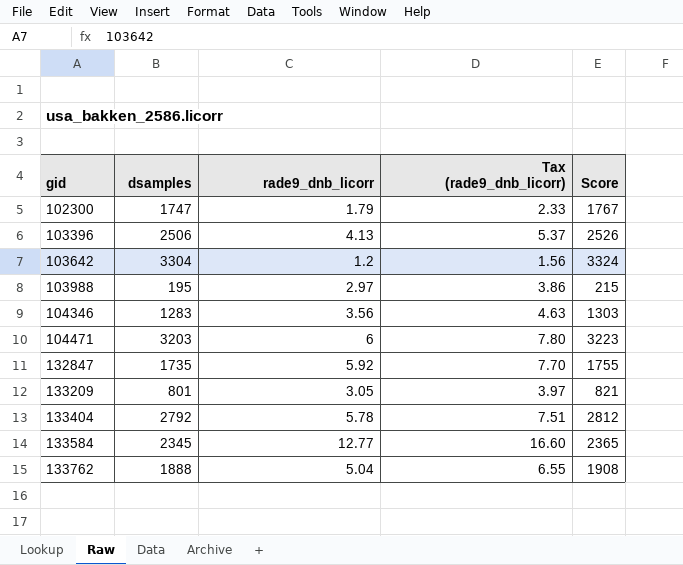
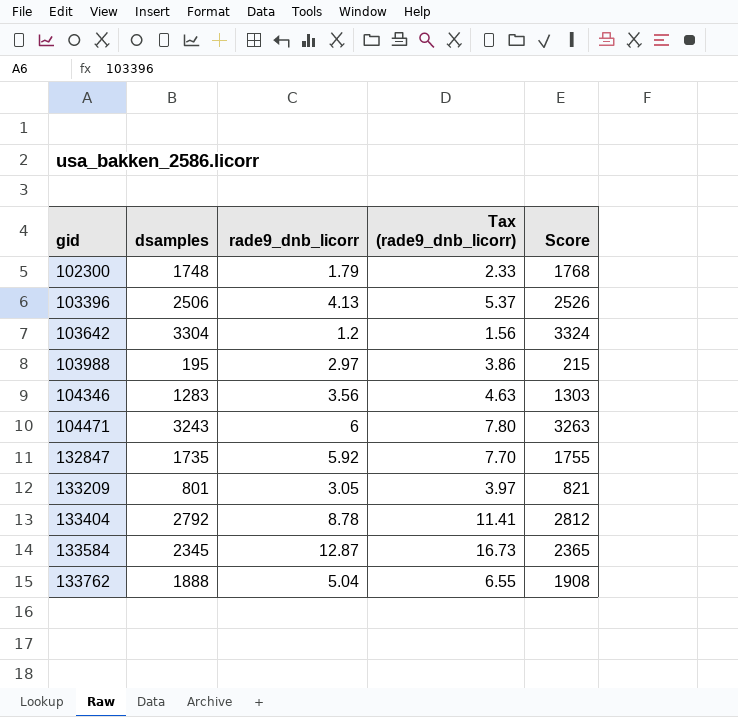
102300 | dsamples: 1747 -> 1748
102300 | Score: 1767 -> 1768
104471 | dsamples: 3203 -> 3243
104471 | Score: 3223 -> 3263
133404 | rade9_dnb_licorr: 5.78 -> 8.78
133404 | Tax (rade9_dnb_licorr): 7.51 -> 11.41
133584 | rade9_dnb_licorr: 12.77 -> 12.87
133584 | Tax (rade9_dnb_licorr): 16.60 -> 16.73

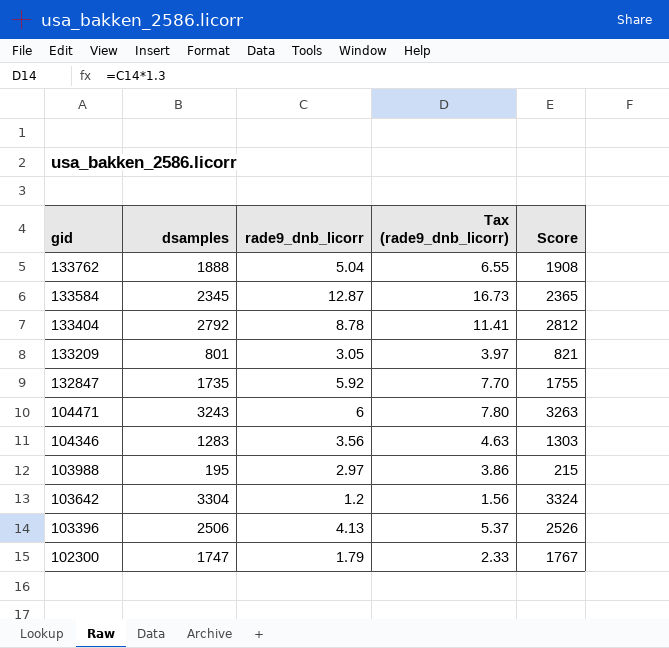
row order: gid ascending -> gid descending
102300 | dsamples: 1748 -> 1747
102300 | Score: 1768 -> 1767

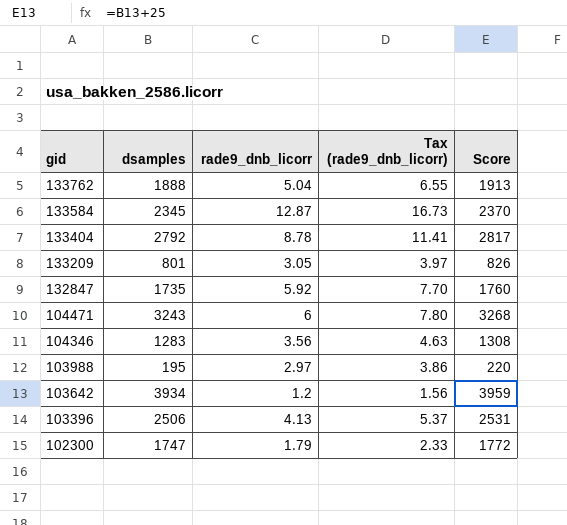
column Score | formula: [dsamples] + 20 -> [dsamples] + 25
103642 | dsamples: 3304 -> 3934

